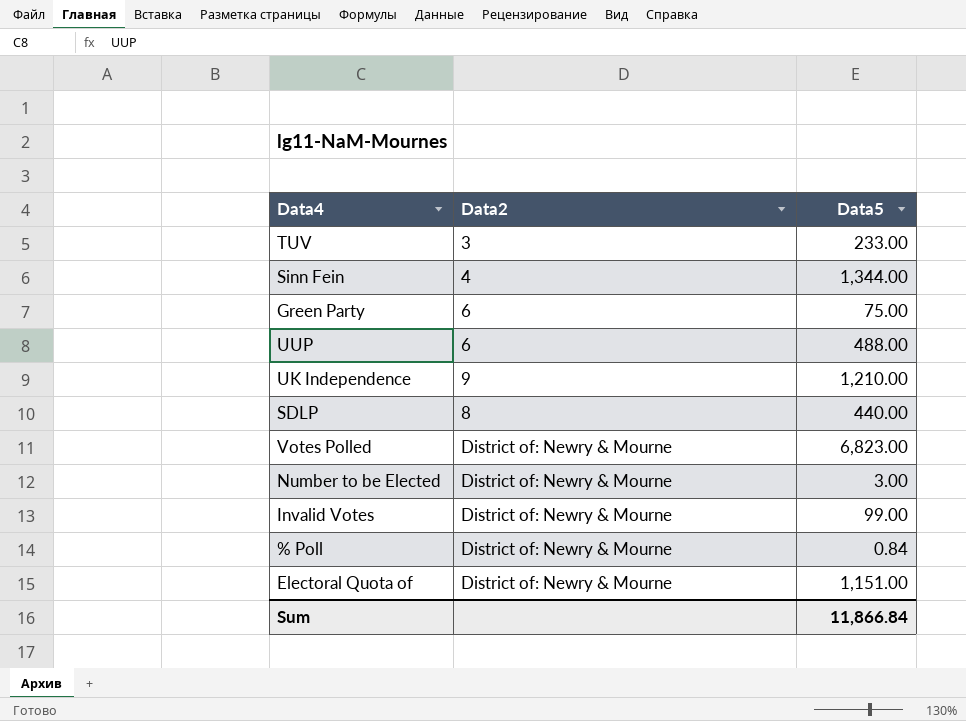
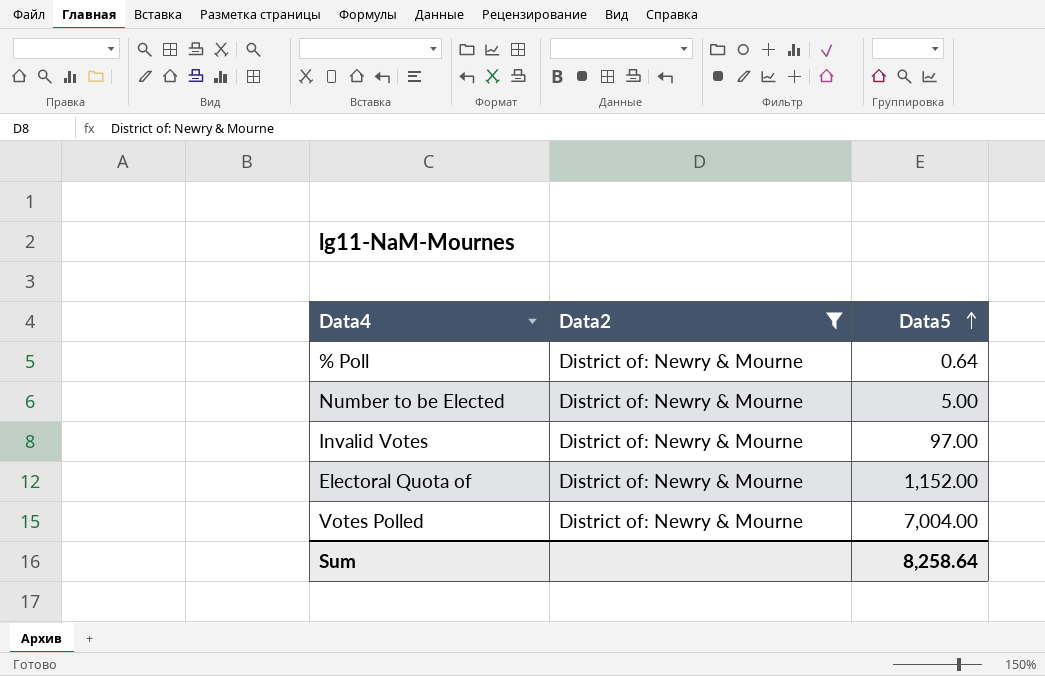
filter: none -> Data2 = District of: Newry & Mourne
row order: none -> Data5 ascending
% Poll | Data5: 0.84 -> 0.64
Number to be Elected | Data5: 3.00 -> 5.00
Invalid Votes | Data5: 99.00 -> 97.00
Electoral Quota of | Data5: 1,151.00 -> 1,152.00
Votes Polled | Data5: 6,823.00 -> 7,004.00
Sum | Data5: 11,866.84 -> 8,258.64

